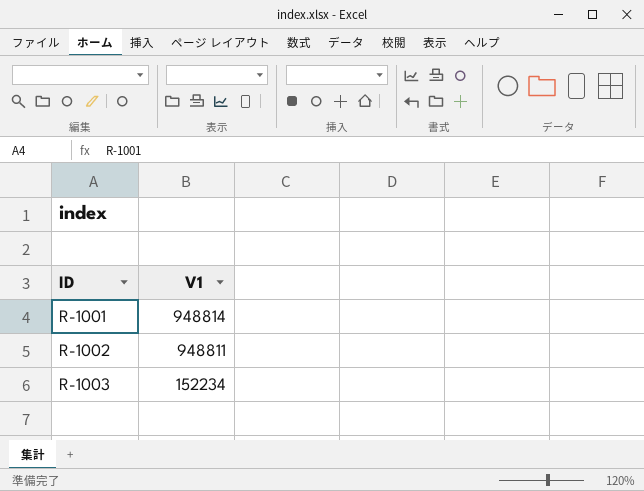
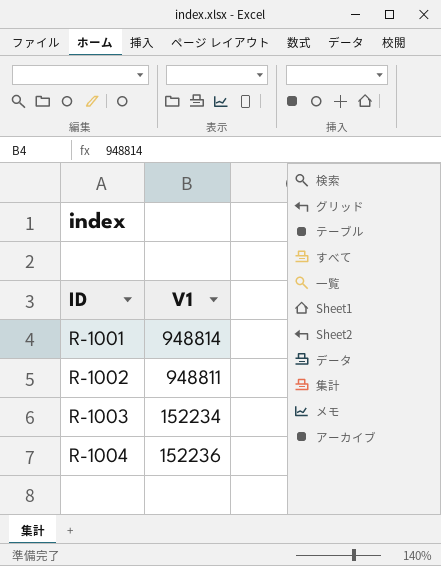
row R-1004: none -> 152236

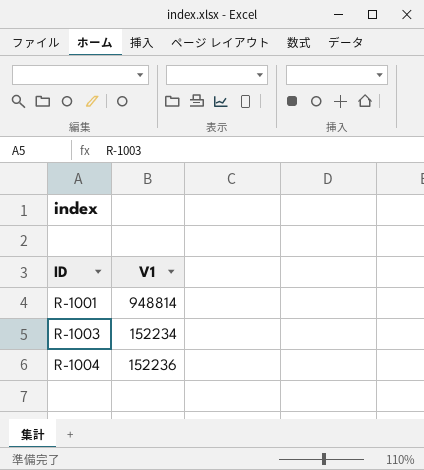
row R-1002: 948811 -> none

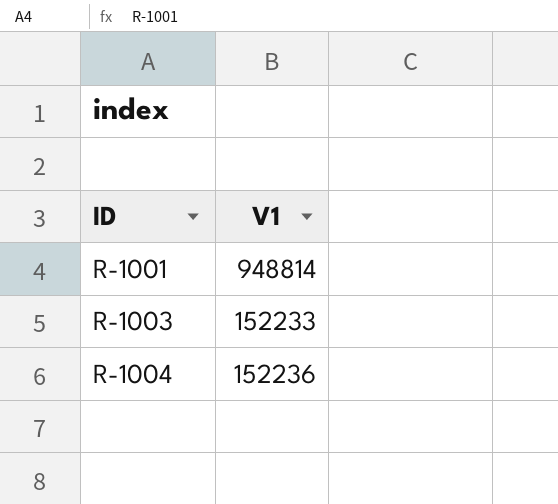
R-1003 | V1: 152234 -> 152233

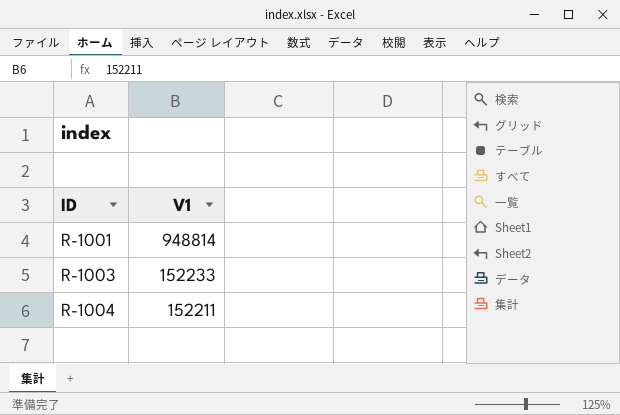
R-1004 | V1: 152236 -> 152211

